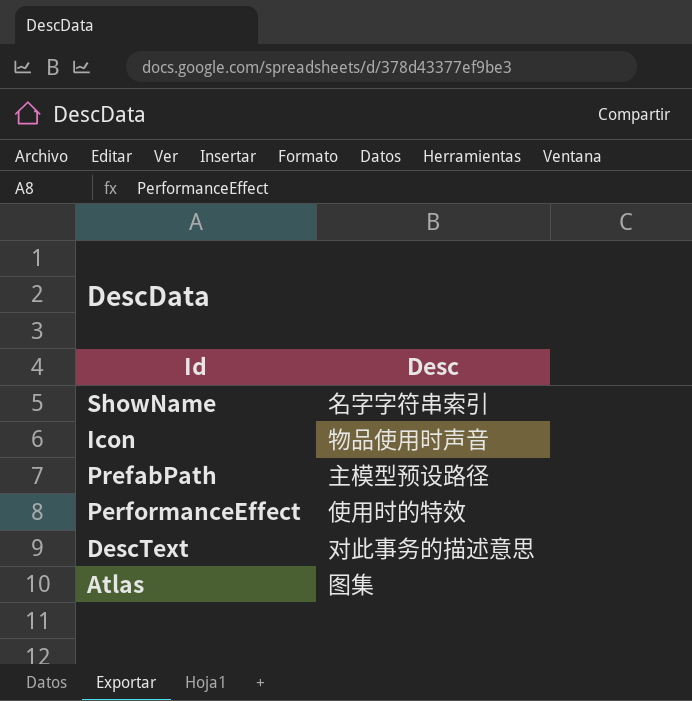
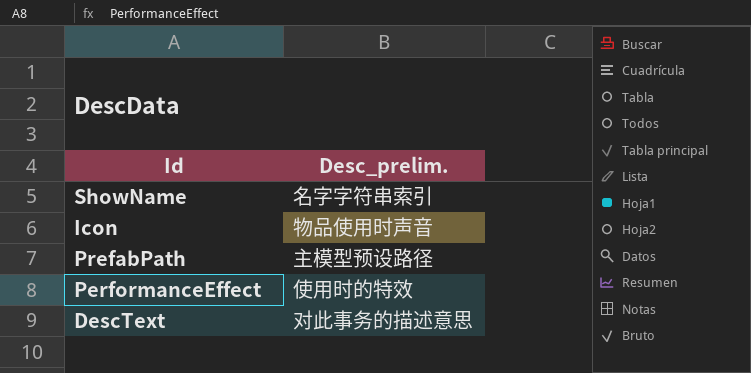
column name: Desc -> Desc_prelim.
row Atlas: 图集 -> none

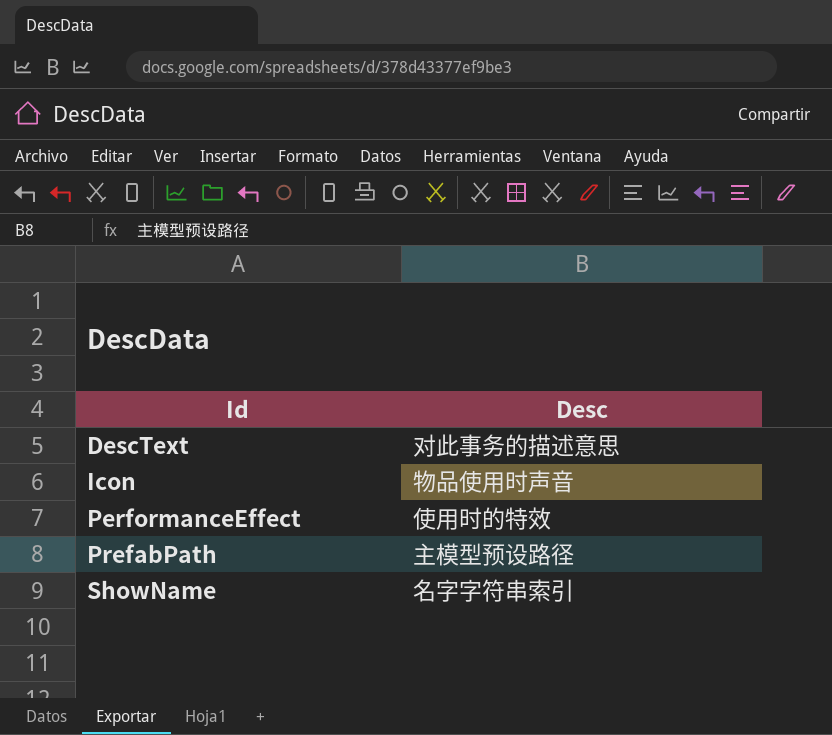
row order: none -> Id ascending
column name: Desc_prelim. -> Desc

